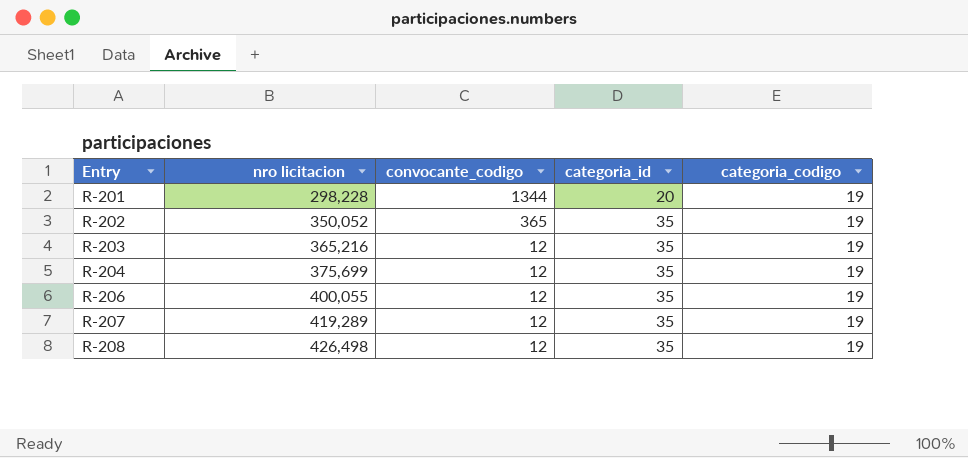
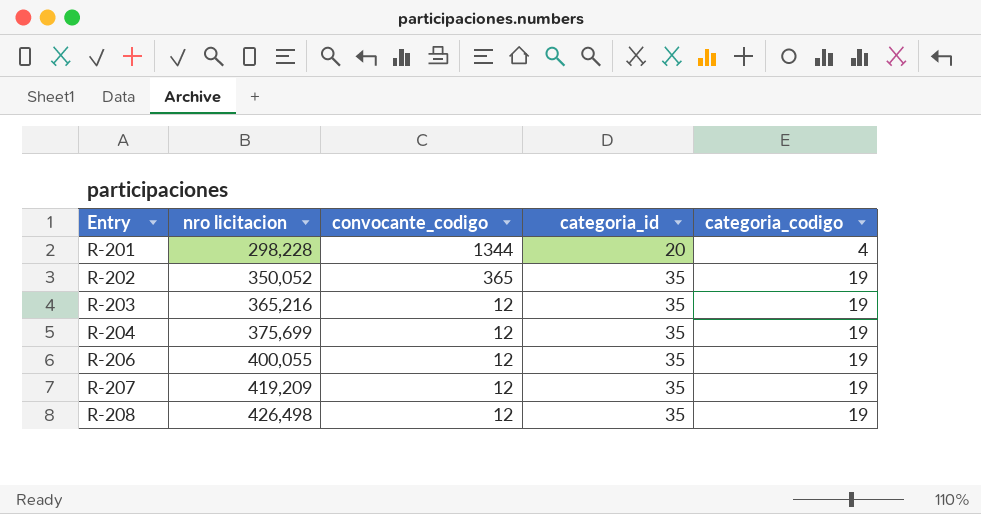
R-201 | categoria_codigo: 19 -> 4
R-207 | nro licitacion: 419,289 -> 419,209

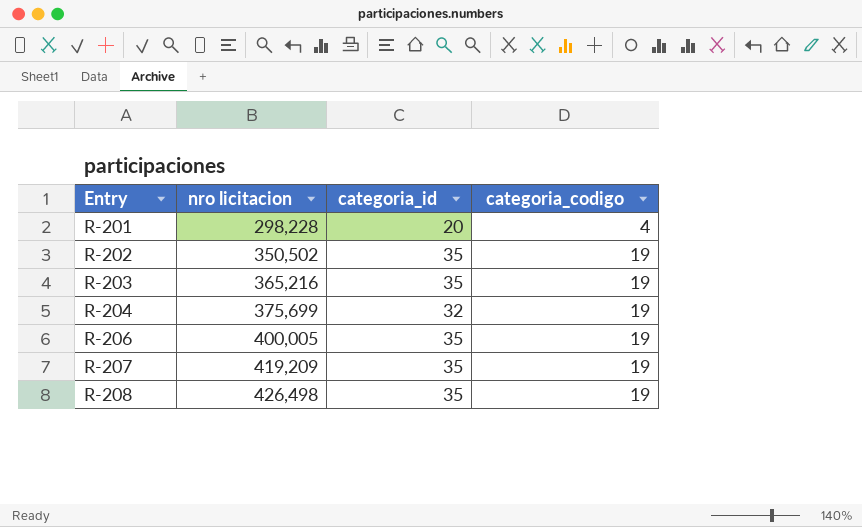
column convocante_codigo | position: 3 -> none
R-202 | nro licitacion: 350,052 -> 350,502
R-204 | categoria_id: 35 -> 32
R-206 | nro licitacion: 400,055 -> 400,005

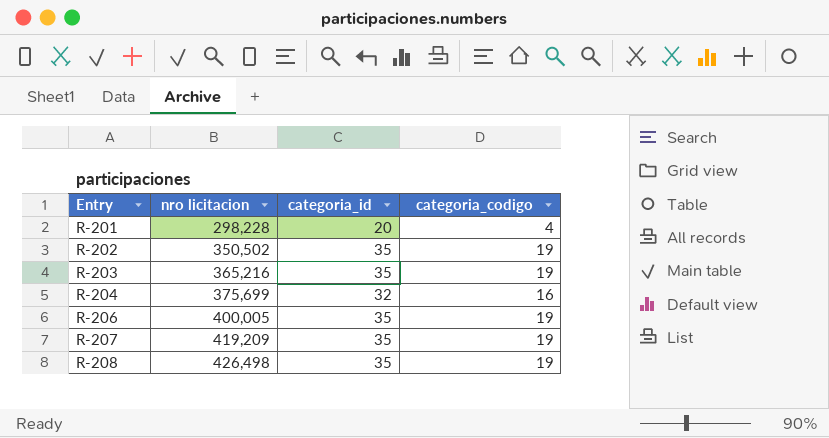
R-204 | categoria_codigo: 19 -> 16

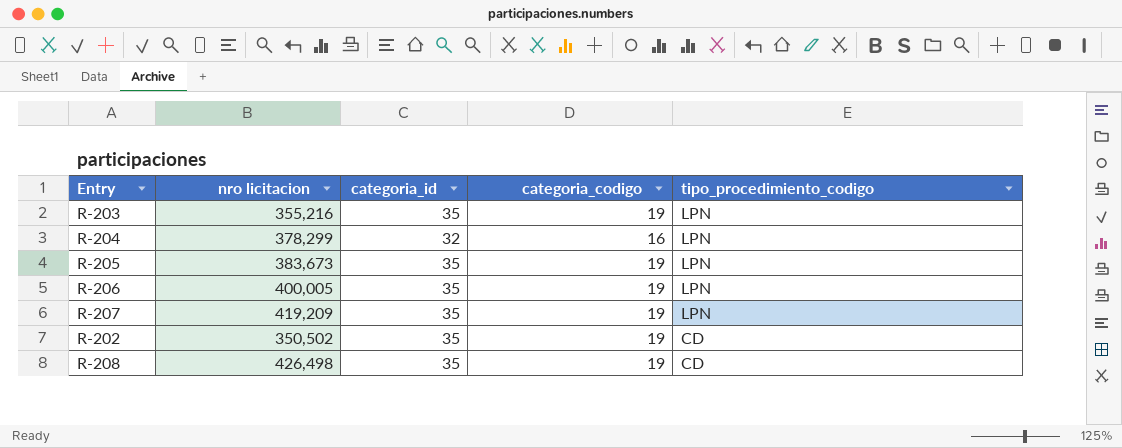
row order: Entry ascending -> tipo_procedimiento_codigo descending
column tipo_procedimiento_codigo | position: none -> 5
row R-201: 298,228 | 20 | 4 -> none
R-203 | nro licitacion: 365,216 -> 355,216
R-204 | nro licitacion: 375,699 -> 378,299
row R-205: none -> 383,673 | 35 | 19 | LPN

